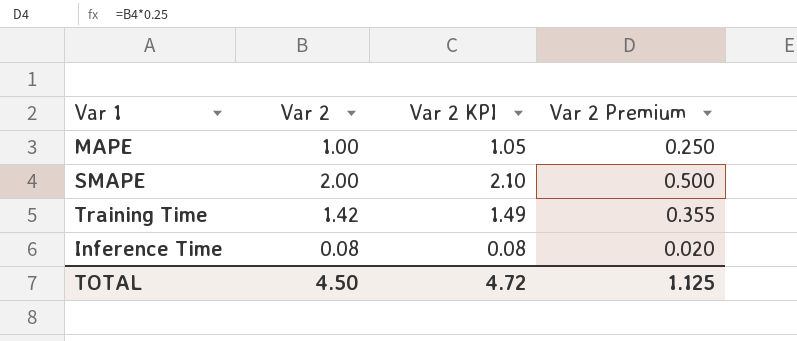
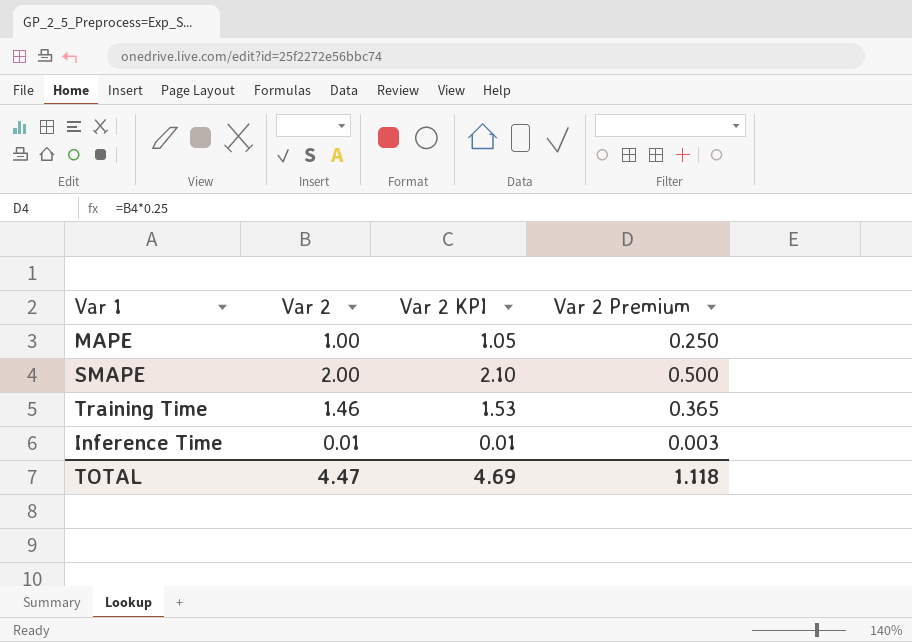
Training Time | Var 2: 1.42 -> 1.46
Training Time | Var 2 KPI: 1.49 -> 1.53
Training Time | Var 2 Premium: 0.355 -> 0.365
Inference Time | Var 2: 0.08 -> 0.01
Inference Time | Var 2 KPI: 0.08 -> 0.01
Inference Time | Var 2 Premium: 0.020 -> 0.003
TOTAL | Var 2: 4.50 -> 4.47
TOTAL | Var 2 KPI: 4.72 -> 4.69
TOTAL | Var 2 Premium: 1.125 -> 1.118

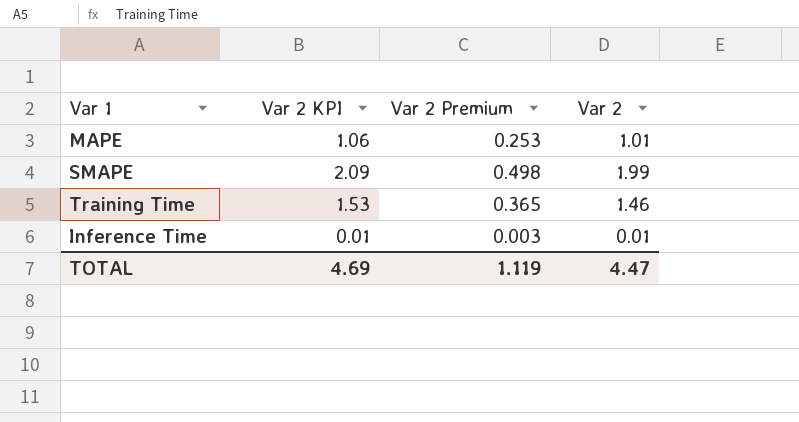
column Var 2 | position: 2 -> 4
MAPE | Var 2 KPI: 1.05 -> 1.06
MAPE | Var 2 Premium: 0.250 -> 0.253
MAPE | Var 2: 1.00 -> 1.01
SMAPE | Var 2 KPI: 2.10 -> 2.09
SMAPE | Var 2 Premium: 0.500 -> 0.498
SMAPE | Var 2: 2.00 -> 1.99
TOTAL | Var 2 Premium: 1.118 -> 1.119

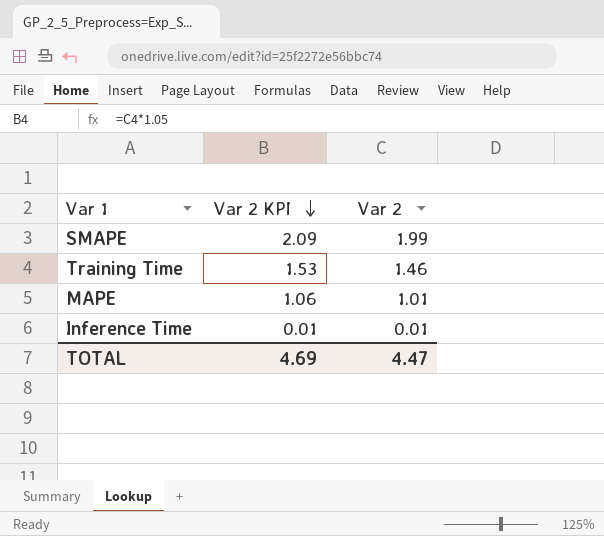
row order: none -> Var 2 KPI descending
column Var 2 Premium | formula: [Var 2] * 0.25 -> none

